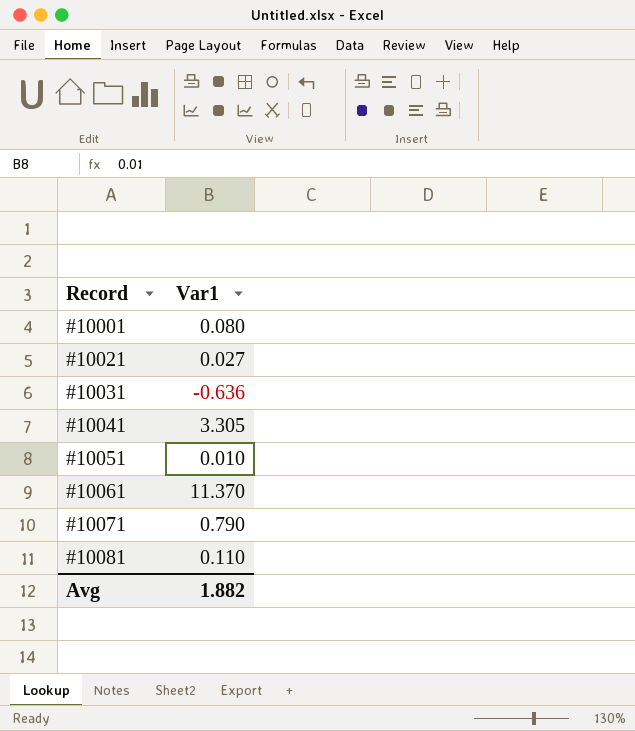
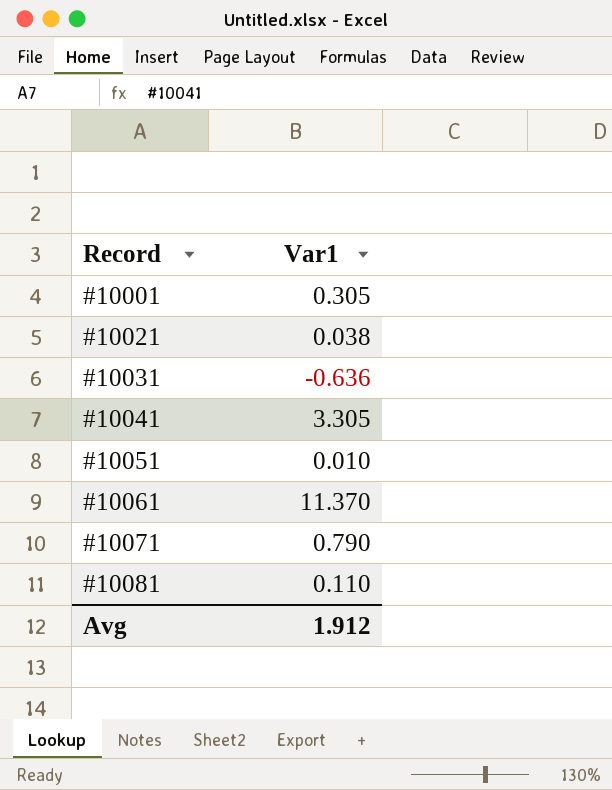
#10001 | Var1: 0.080 -> 0.305
#10021 | Var1: 0.027 -> 0.038
Avg | Var1: 1.882 -> 1.912

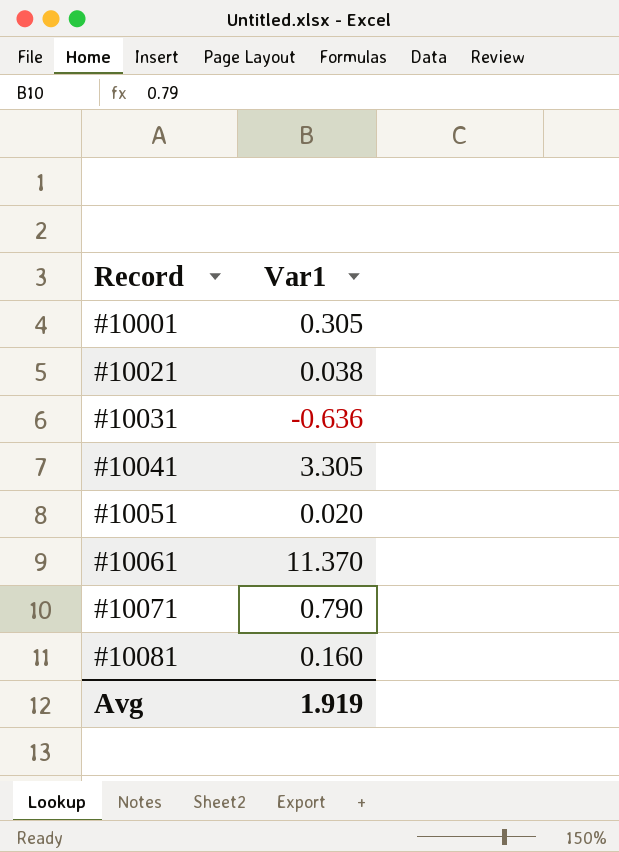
#10051 | Var1: 0.010 -> 0.020
#10081 | Var1: 0.110 -> 0.160
Avg | Var1: 1.912 -> 1.919

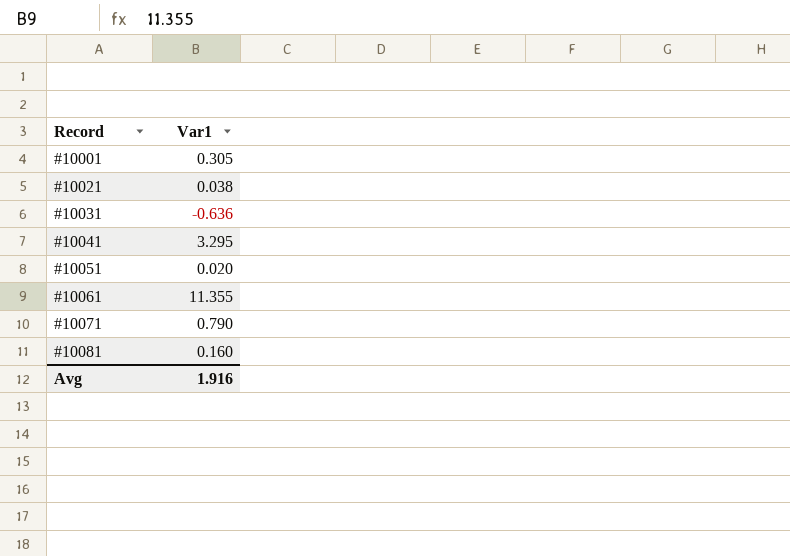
#10041 | Var1: 3.305 -> 3.295
#10061 | Var1: 11.370 -> 11.355
Avg | Var1: 1.919 -> 1.916

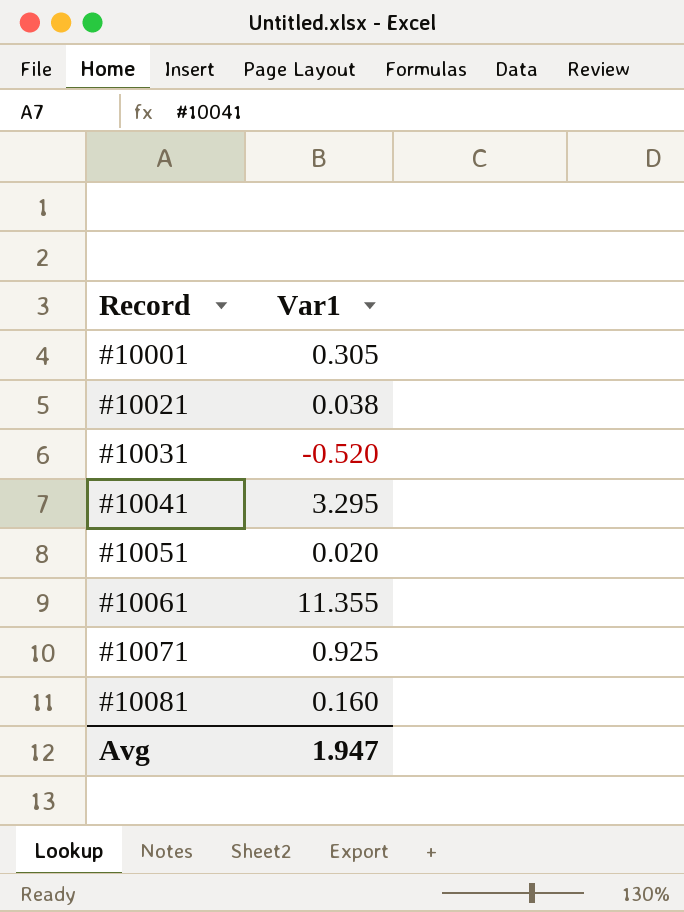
#10031 | Var1: -0.636 -> -0.520
#10071 | Var1: 0.790 -> 0.925
Avg | Var1: 1.916 -> 1.947

